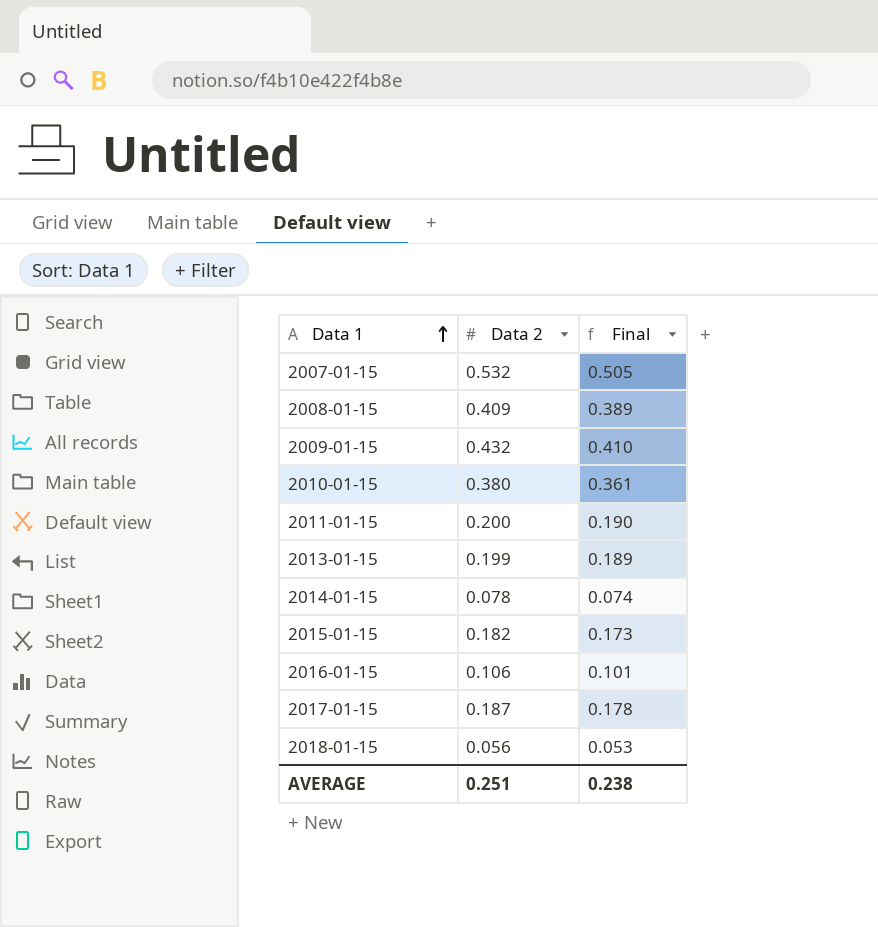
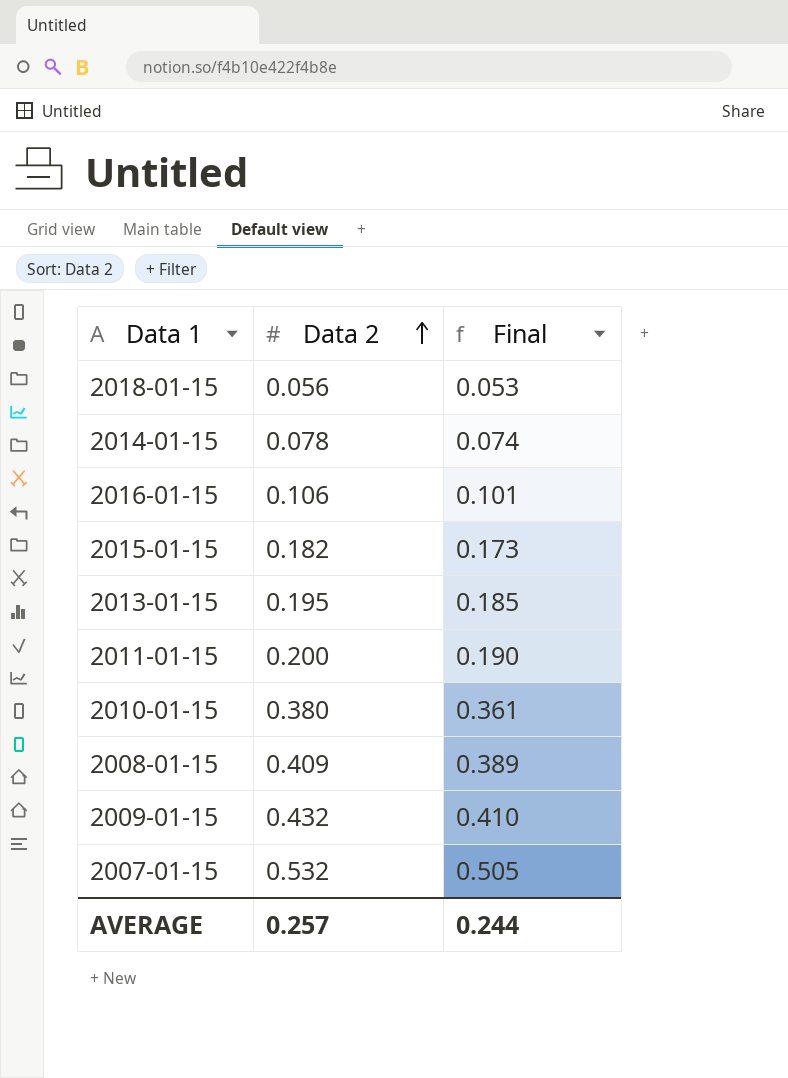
row order: Data 1 ascending -> Data 2 ascending
row 2017-01-15: 0.187 | 0.178 -> none
2013-01-15 | Data 2: 0.199 -> 0.195
2013-01-15 | Final: 0.189 -> 0.185
AVERAGE | Data 2: 0.251 -> 0.257
AVERAGE | Final: 0.238 -> 0.244

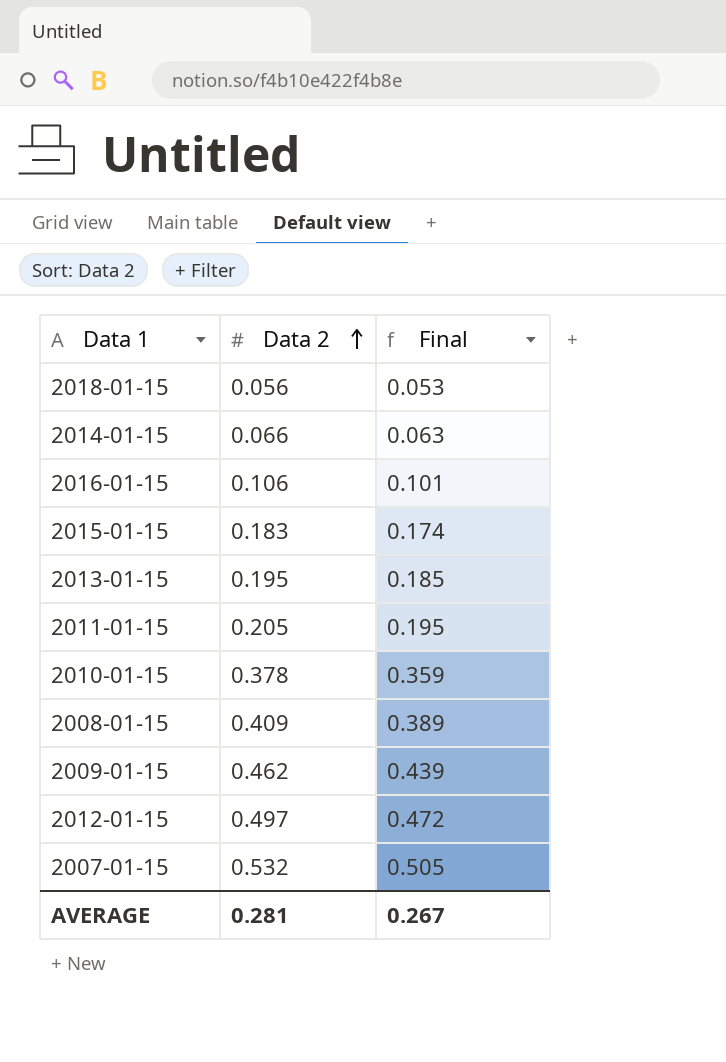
2014-01-15 | Data 2: 0.078 -> 0.066
2014-01-15 | Final: 0.074 -> 0.063
2015-01-15 | Data 2: 0.182 -> 0.183
2015-01-15 | Final: 0.173 -> 0.174
2011-01-15 | Data 2: 0.200 -> 0.205
2011-01-15 | Final: 0.190 -> 0.195
2010-01-15 | Data 2: 0.380 -> 0.378
2010-01-15 | Final: 0.361 -> 0.359
2009-01-15 | Data 2: 0.432 -> 0.462
2009-01-15 | Final: 0.410 -> 0.439
row 2012-01-15: none -> 0.497 | 0.472
AVERAGE | Data 2: 0.257 -> 0.281
AVERAGE | Final: 0.244 -> 0.267

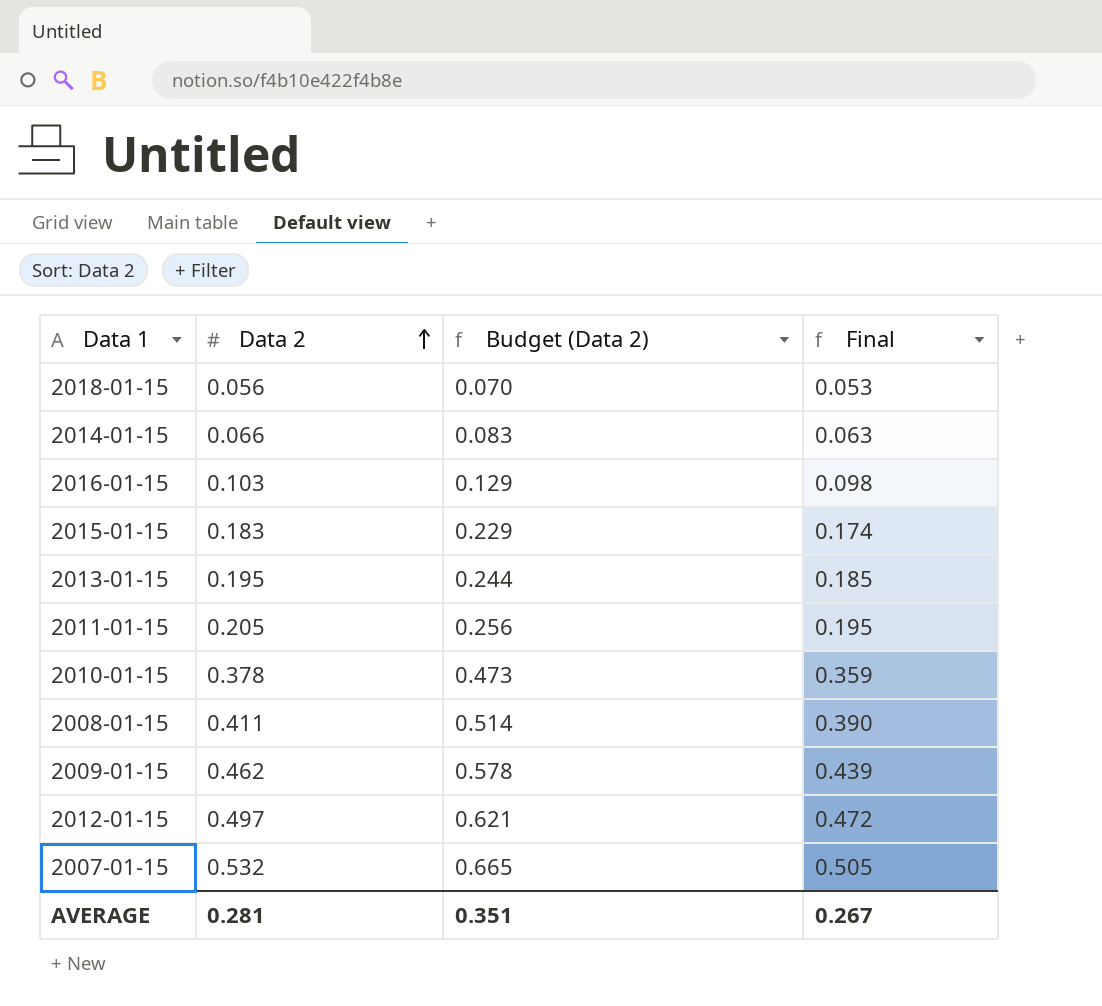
column Budget (Data 2) | formula: none -> [Data 2] * 1.25
2016-01-15 | Data 2: 0.106 -> 0.103
2016-01-15 | Final: 0.101 -> 0.098
2008-01-15 | Data 2: 0.409 -> 0.411
2008-01-15 | Final: 0.389 -> 0.390

